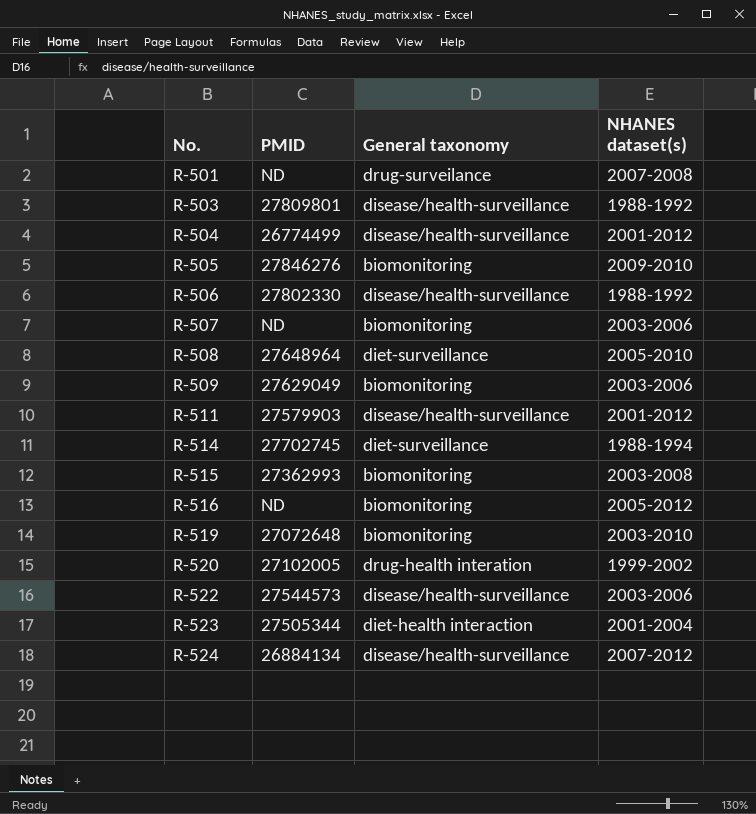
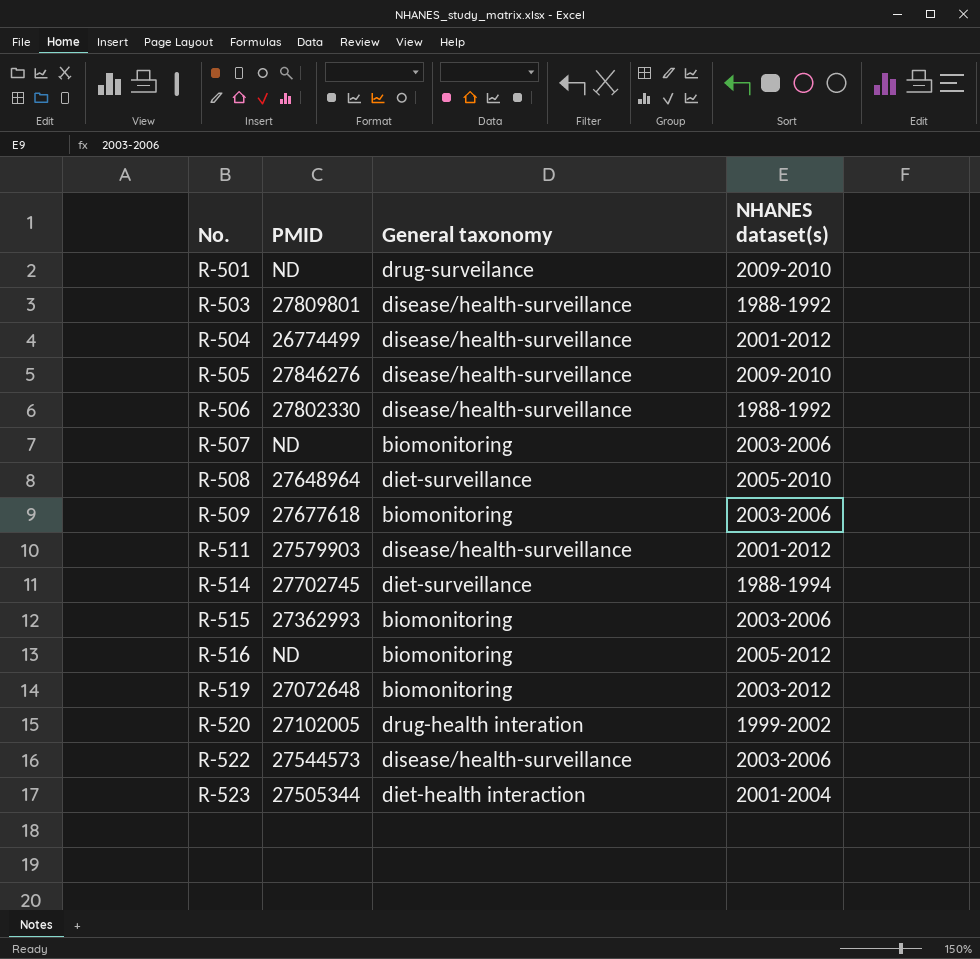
row R-524: 26884134 | disease/health-surveillance | 2007-2012 -> none
R-501 | NHANES dataset(s): 2007-2008 -> 2009-2010
R-505 | General taxonomy: biomonitoring -> disease/health-surveillance
R-509 | PMID: 27629049 -> 27677618
R-515 | NHANES dataset(s): 2003-2008 -> 2003-2006
R-519 | NHANES dataset(s): 2003-2010 -> 2003-2012

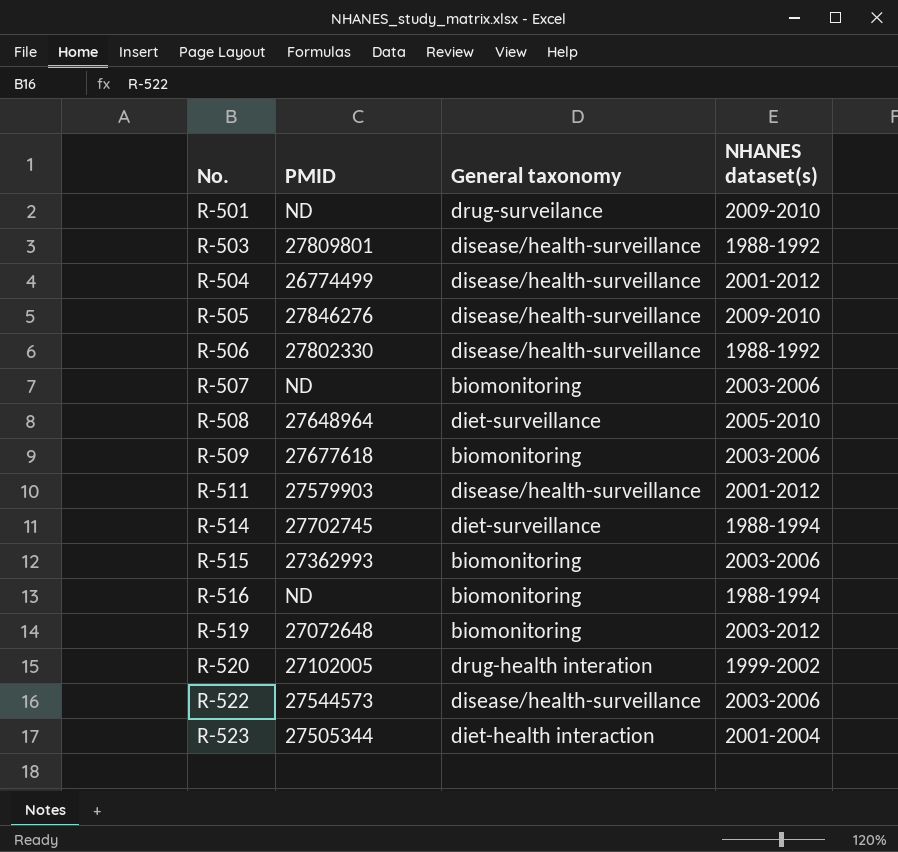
R-516 | NHANES dataset(s): 2005-2012 -> 1988-1994

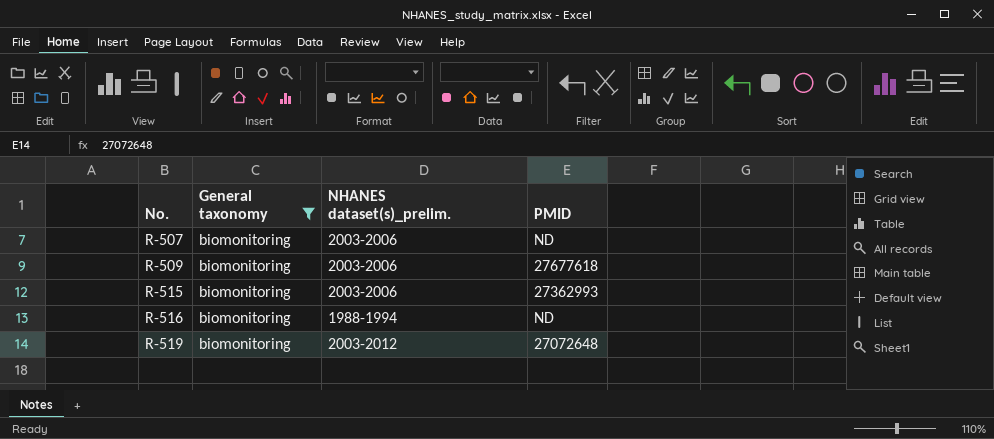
filter: none -> General taxonomy = biomonitoring
column name: NHANES dataset(s) -> NHANES dataset(s)_prelim.
column PMID | position: 2 -> 4

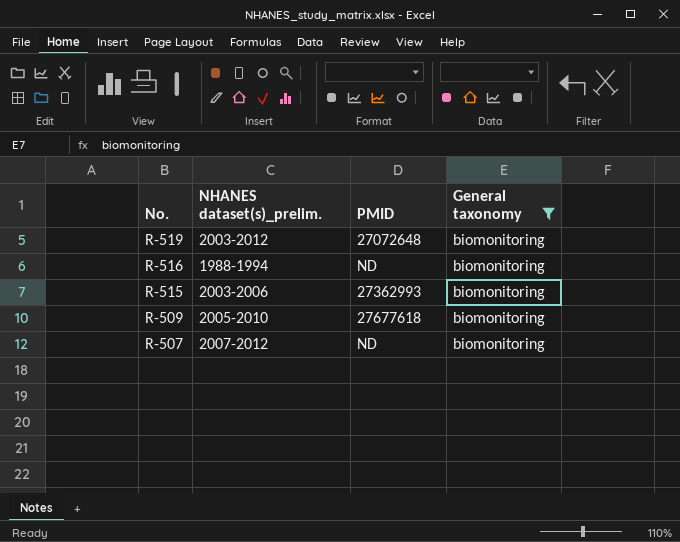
row order: No. ascending -> No. descending
column General taxonomy | position: 2 -> 4
R-509 | NHANES dataset(s)_prelim.: 2003-2006 -> 2005-2010
R-507 | NHANES dataset(s)_prelim.: 2003-2006 -> 2007-2012

